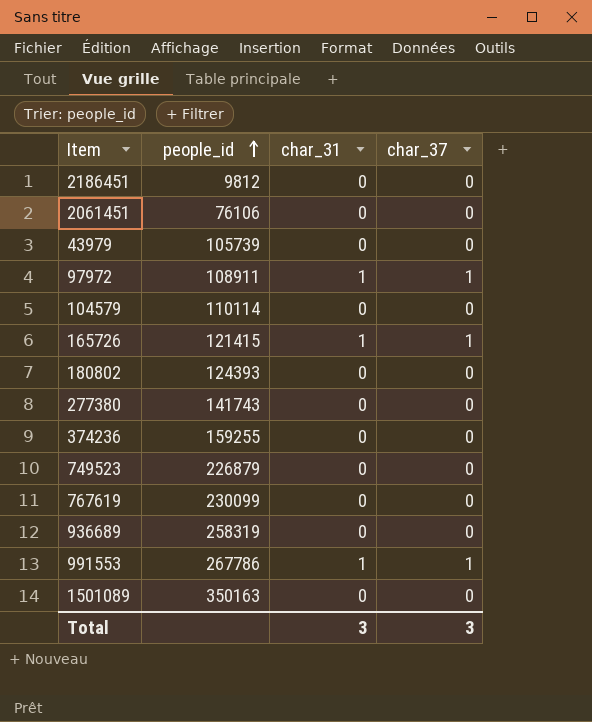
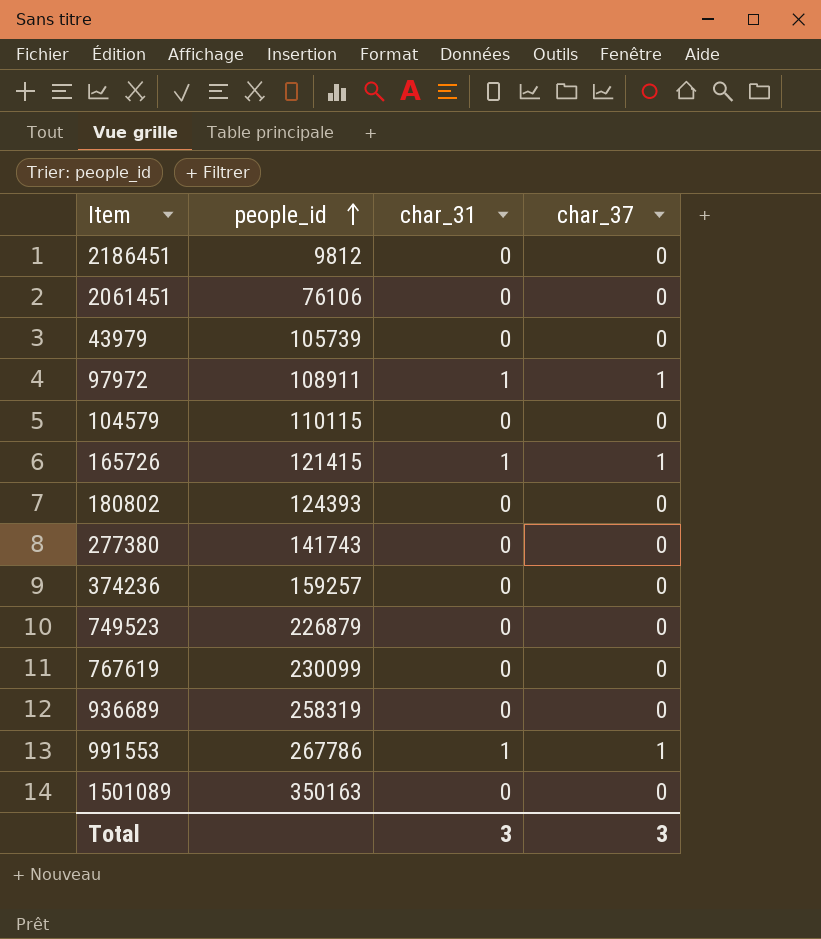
104579 | people_id: 110114 -> 110115
374236 | people_id: 159255 -> 159257

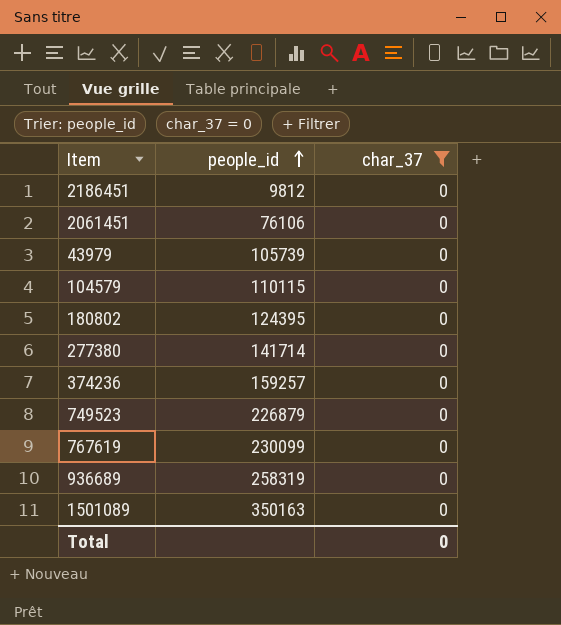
filter: none -> char_37 = 0
column char_31 | position: 3 -> none
180802 | people_id: 124393 -> 124395
277380 | people_id: 141743 -> 141714
Total | char_37: 3 -> 0

